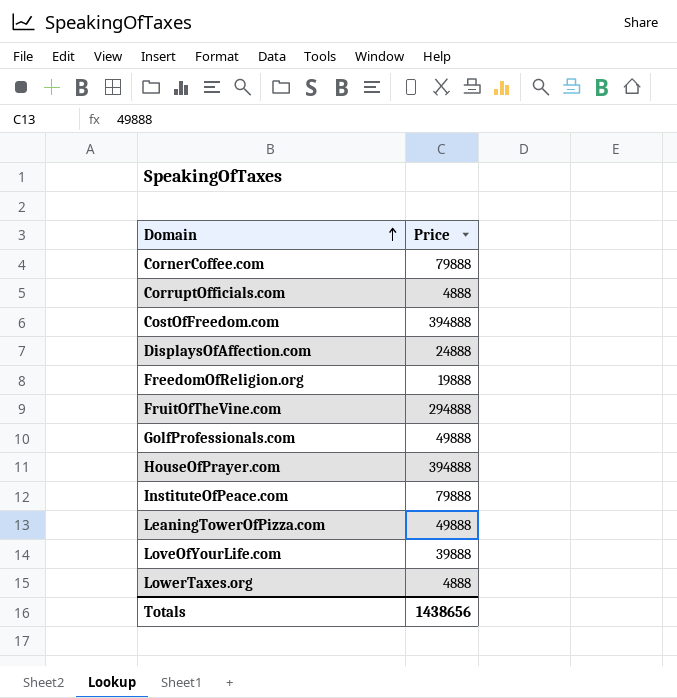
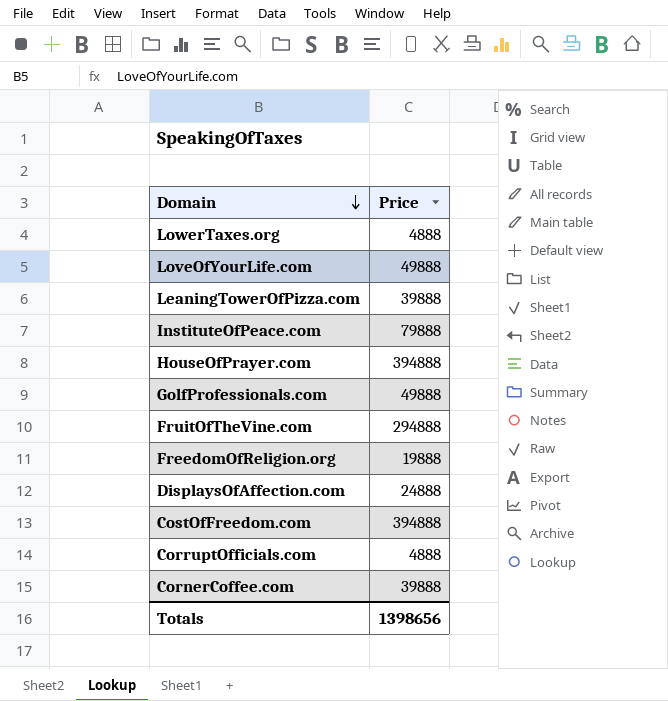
row order: Domain ascending -> Domain descending
LoveOfYourLife.com | Price: 39888 -> 49888
LeaningTowerOfPizza.com | Price: 49888 -> 39888
CornerCoffee.com | Price: 79888 -> 39888
Totals | Price: 1438656 -> 1398656

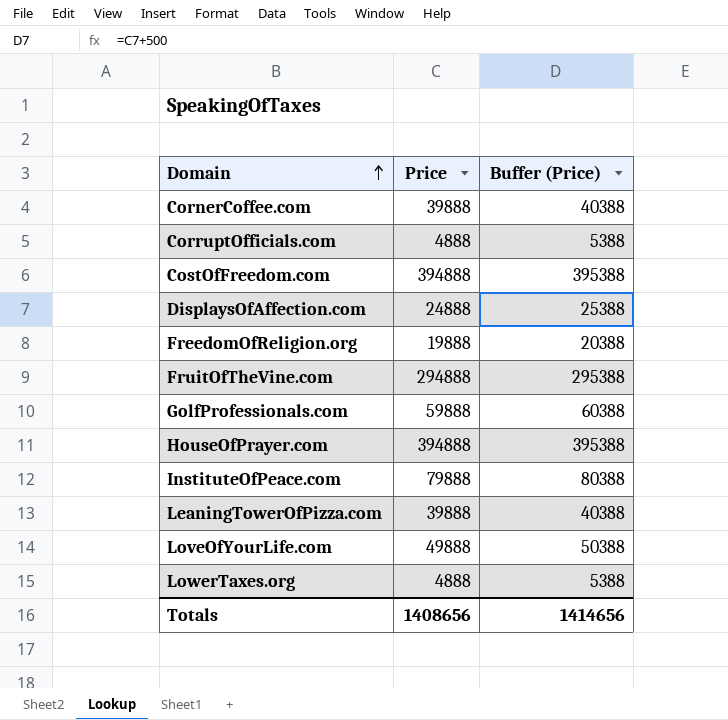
row order: Domain descending -> Domain ascending
column Buffer (Price) | formula: none -> [Price] + 500
GolfProfessionals.com | Price: 49888 -> 59888
Totals | Price: 1398656 -> 1408656

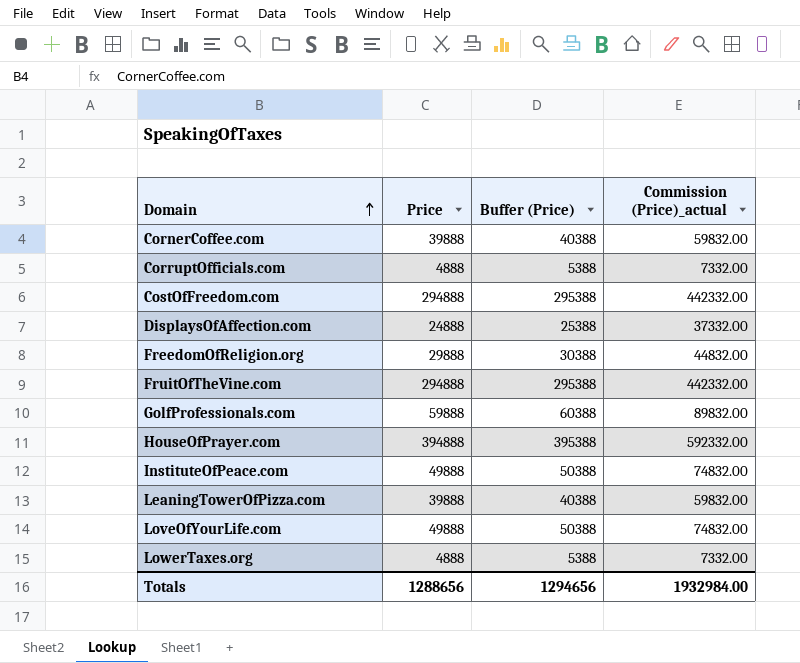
column Commission (Price)_actual | formula: none -> [Price] * 1.5
CostOfFreedom.com | Price: 394888 -> 294888
CostOfFreedom.com | Buffer (Price): 395388 -> 295388
FreedomOfReligion.org | Price: 19888 -> 29888
FreedomOfReligion.org | Buffer (Price): 20388 -> 30388
InstituteOfPeace.com | Price: 79888 -> 49888
InstituteOfPeace.com | Buffer (Price): 80388 -> 50388
Totals | Price: 1408656 -> 1288656
Totals | Buffer (Price): 1414656 -> 1294656

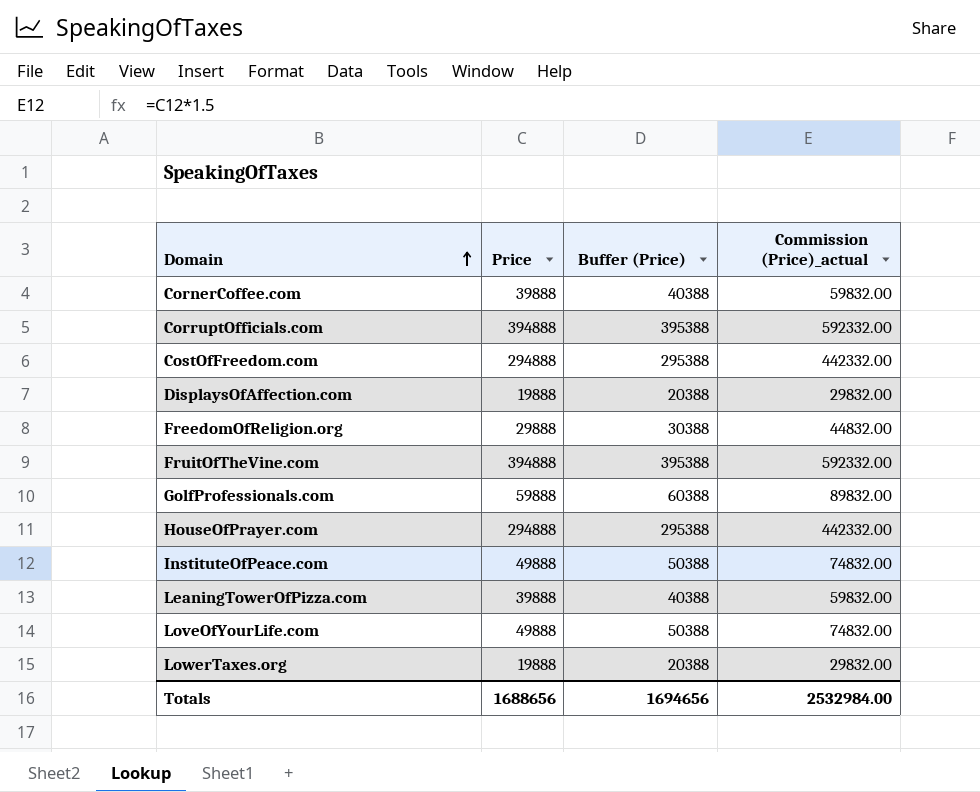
CorruptOfficials.com | Price: 4888 -> 394888
CorruptOfficials.com | Buffer (Price): 5388 -> 395388
CorruptOfficials.com | Commission (Price)_actual: 7332.00 -> 592332.00
DisplaysOfAffection.com | Price: 24888 -> 19888
DisplaysOfAffection.com | Buffer (Price): 25388 -> 20388
DisplaysOfAffection.com | Commission (Price)_actual: 37332.00 -> 29832.00
FruitOfTheVine.com | Price: 294888 -> 394888
FruitOfTheVine.com | Buffer (Price): 295388 -> 395388
FruitOfTheVine.com | Commission (Price)_actual: 442332.00 -> 592332.00
HouseOfPrayer.com | Price: 394888 -> 294888
HouseOfPrayer.com | Buffer (Price): 395388 -> 295388
HouseOfPrayer.com | Commission (Price)_actual: 592332.00 -> 442332.00
LowerTaxes.org | Price: 4888 -> 19888
LowerTaxes.org | Buffer (Price): 5388 -> 20388
LowerTaxes.org | Commission (Price)_actual: 7332.00 -> 29832.00
Totals | Price: 1288656 -> 1688656
Totals | Buffer (Price): 1294656 -> 1694656
Totals | Commission (Price)_actual: 1932984.00 -> 2532984.00

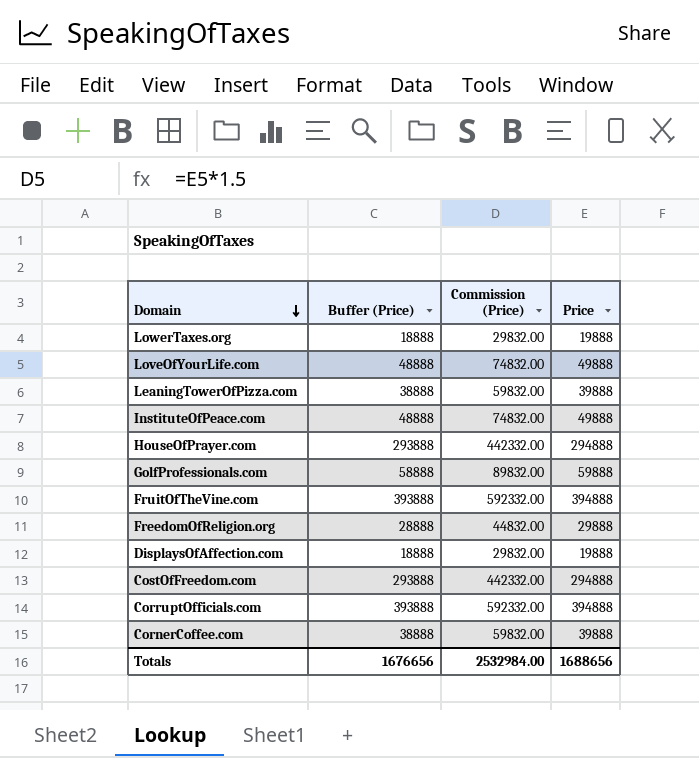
row order: Domain ascending -> Domain descending
column Buffer (Price) | formula: [Price] + 500 -> [Price] - 1000
column name: Commission (Price)_actual -> Commission (Price)
column Price | position: 2 -> 4
Totals | Buffer (Price): 1694656 -> 1676656

